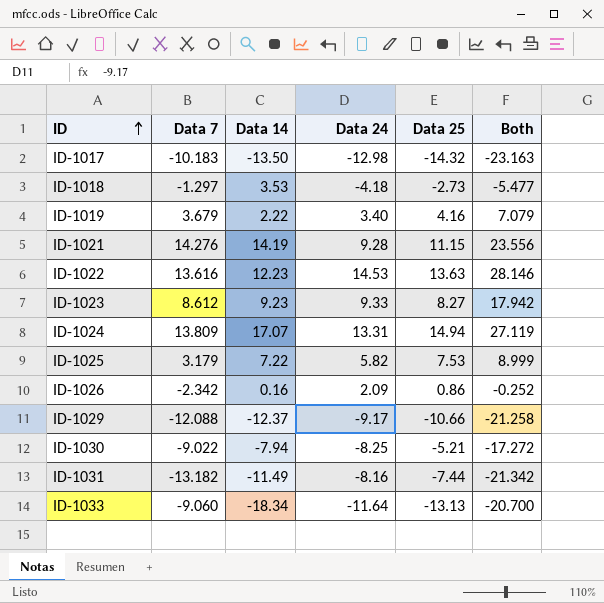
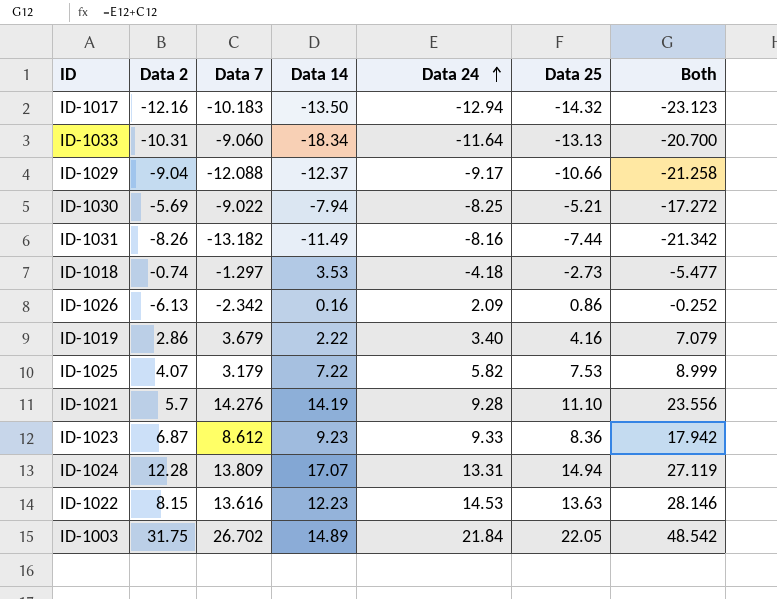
row order: ID ascending -> Data 24 ascending
column Data 2 | position: none -> 2
ID-1017 | Data 24: -12.98 -> -12.94
ID-1017 | Both: -23.163 -> -23.123
ID-1021 | Data 25: 11.15 -> 11.10
ID-1023 | Data 25: 8.27 -> 8.36
row ID-1003: none -> 31.75 | 26.702 | 14.89 | 21.84 | 22.05 | 48.542

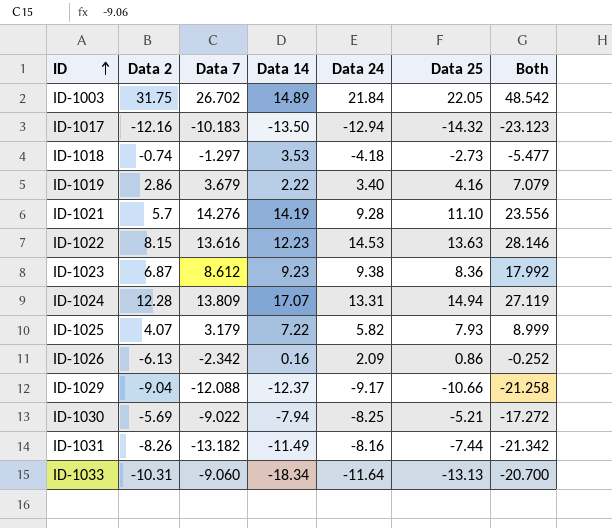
row order: Data 24 ascending -> ID ascending
ID-1023 | Data 24: 9.33 -> 9.38
ID-1023 | Both: 17.942 -> 17.992
ID-1025 | Data 25: 7.53 -> 7.93

